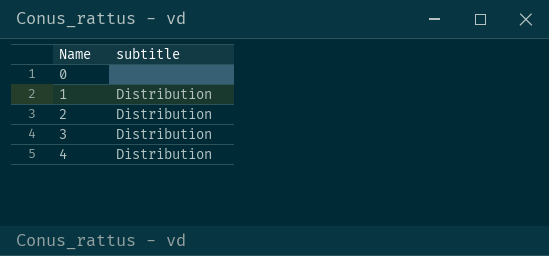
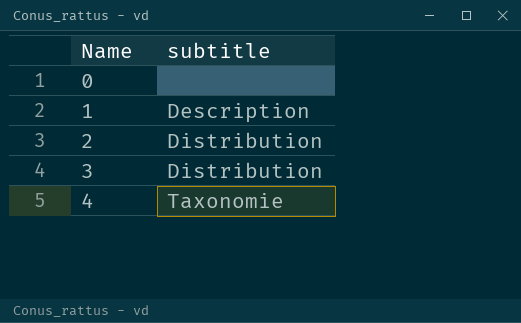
1 | subtitle: Distribution -> Description
4 | subtitle: Distribution -> Taxonomie

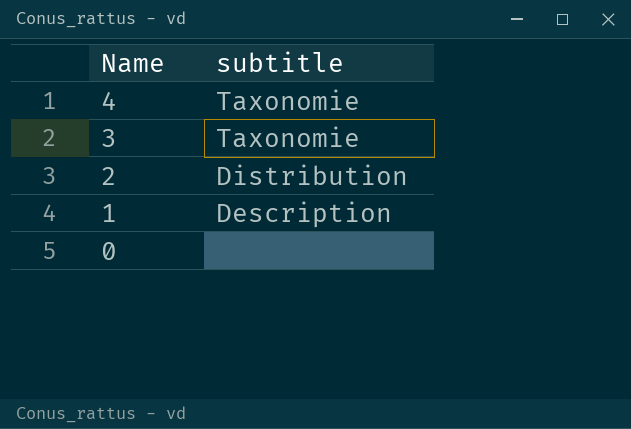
row order: Name ascending -> Name descending
3 | subtitle: Distribution -> Taxonomie

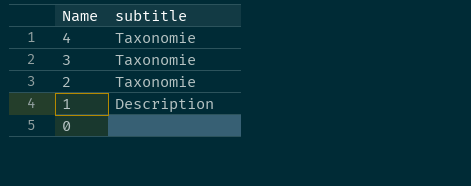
2 | subtitle: Distribution -> Taxonomie

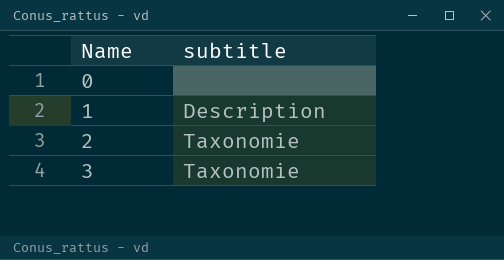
row order: Name descending -> Name ascending
row 4: Taxonomie -> none

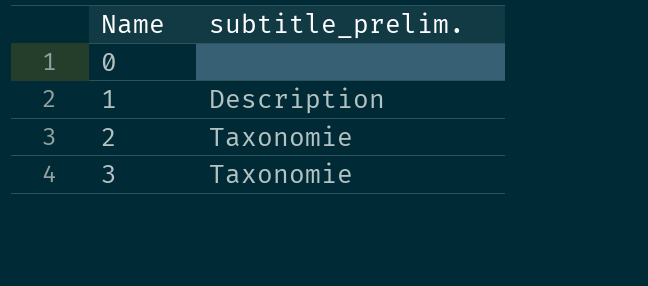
column name: subtitle -> subtitle_prelim.

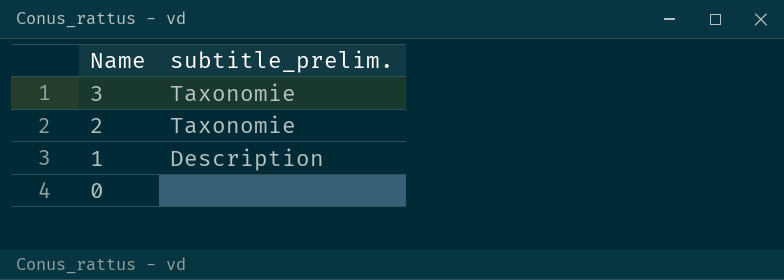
row order: Name ascending -> Name descending

